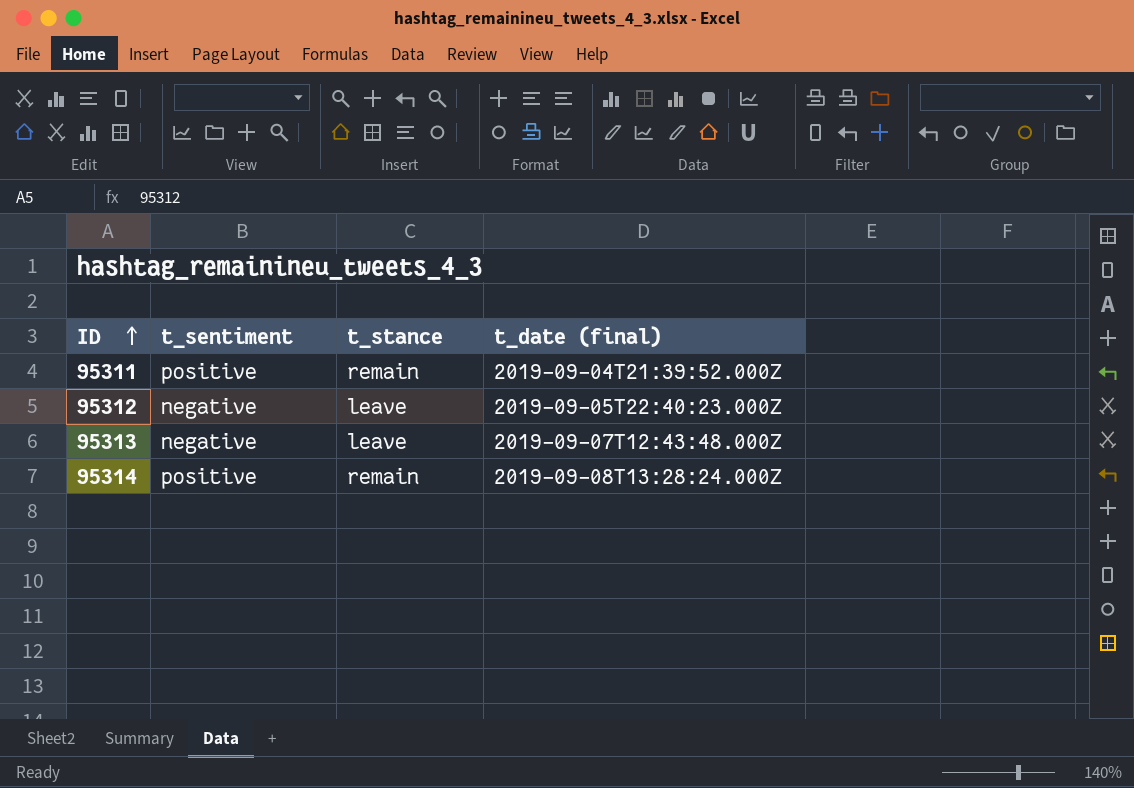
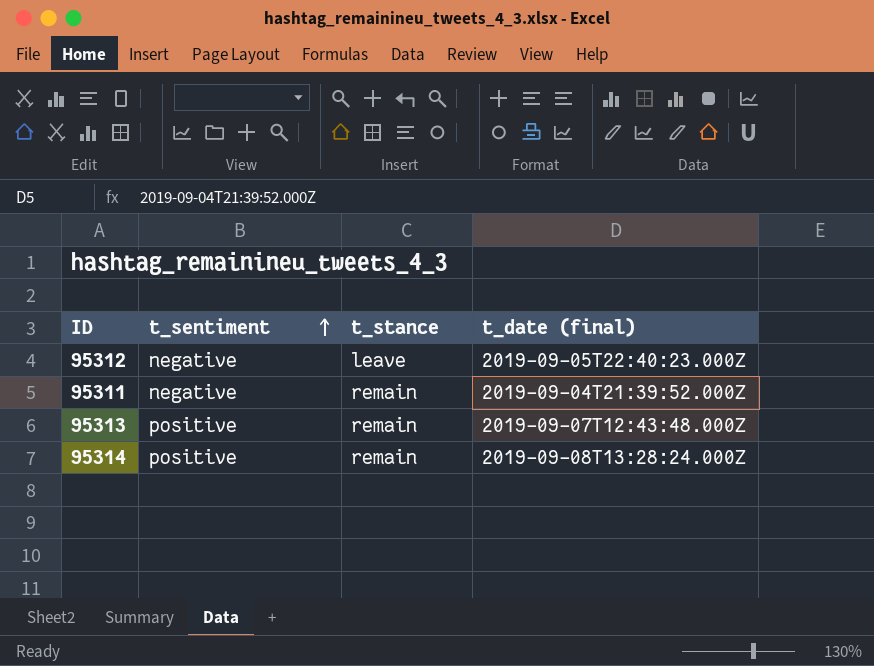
row order: ID ascending -> t_sentiment ascending
95311 | t_sentiment: positive -> negative
95313 | t_sentiment: negative -> positive
95313 | t_stance: leave -> remain

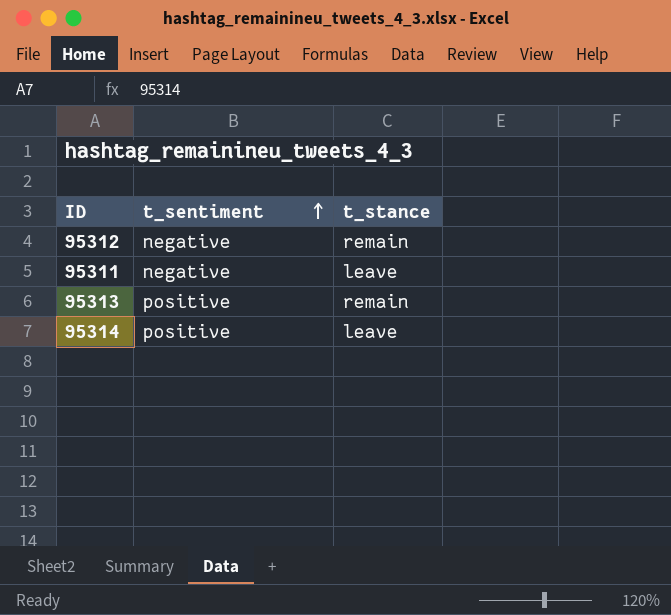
column t_date (final) | position: 4 -> none
95312 | t_stance: leave -> remain
95311 | t_stance: remain -> leave
95314 | t_stance: remain -> leave

